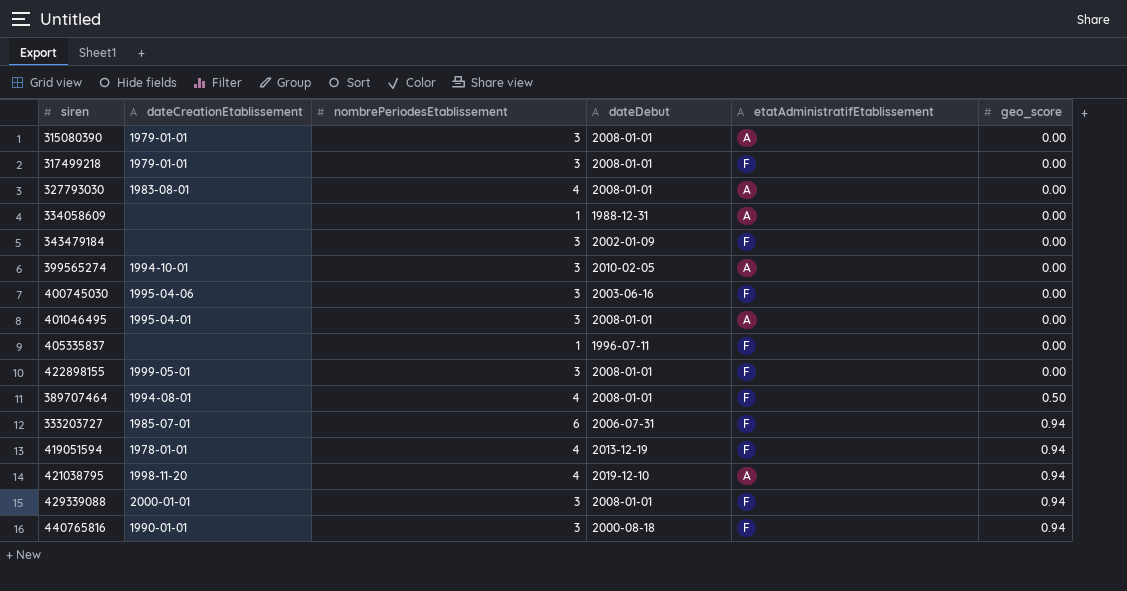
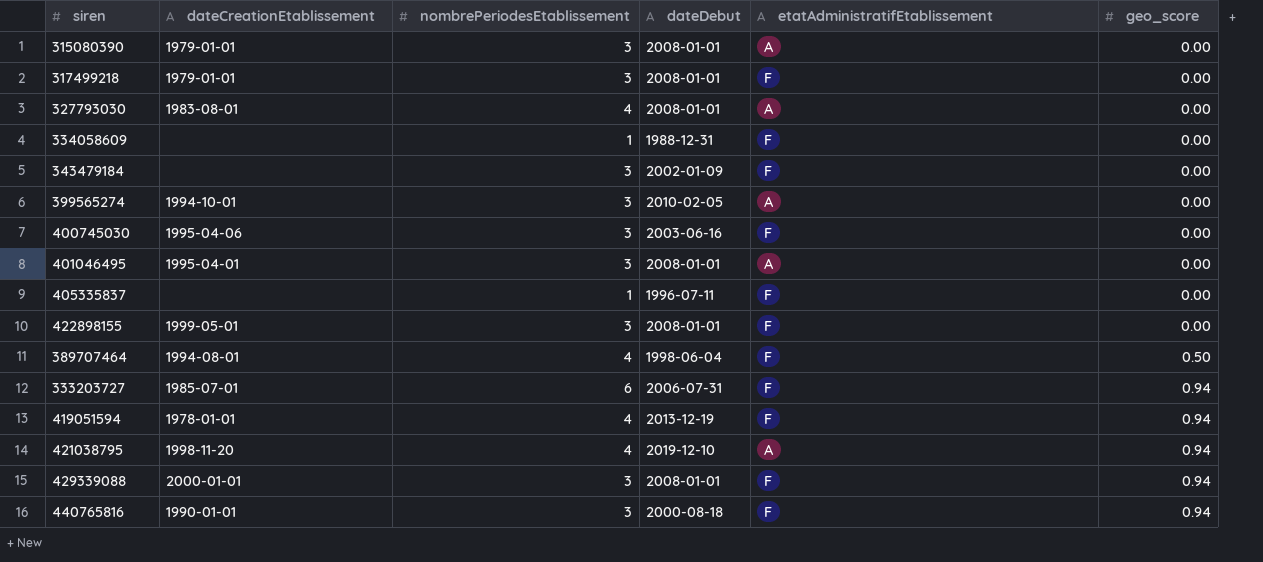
334058609 | etatAdministratifEtablissement: A -> F
389707464 | dateDebut: 2008-01-01 -> 1998-06-04

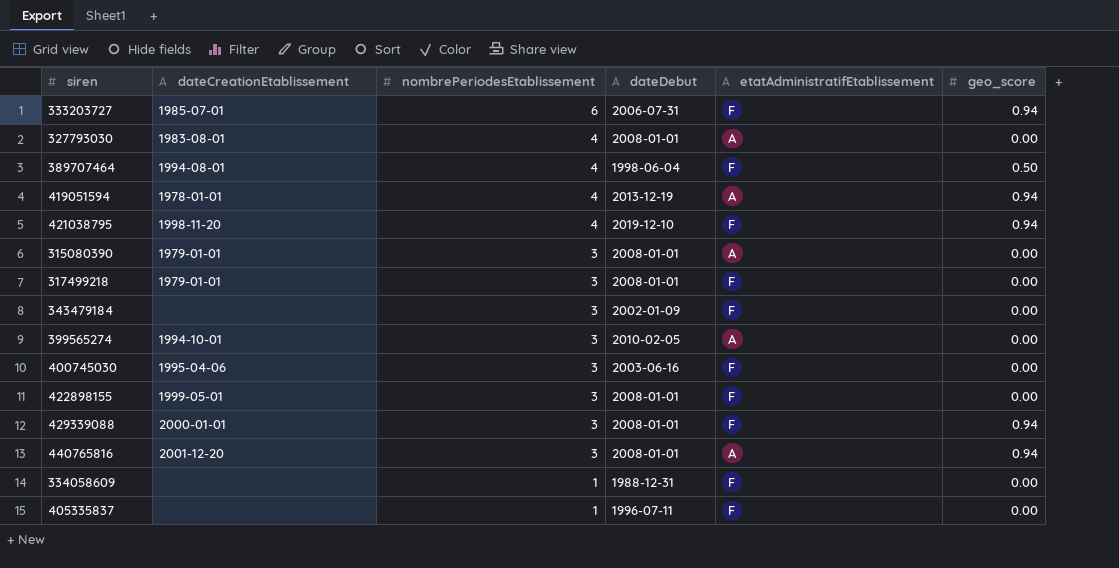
row order: geo_score ascending -> nombrePeriodesEtablissement descending
row 401046495: 1995-04-01 | 3 | 2008-01-01 | A | 0.00 -> none
419051594 | etatAdministratifEtablissement: F -> A
421038795 | etatAdministratifEtablissement: A -> F
440765816 | dateCreationEtablissement: 1990-01-01 -> 2001-12-20
440765816 | dateDebut: 2000-08-18 -> 2008-01-01
440765816 | etatAdministratifEtablissement: F -> A

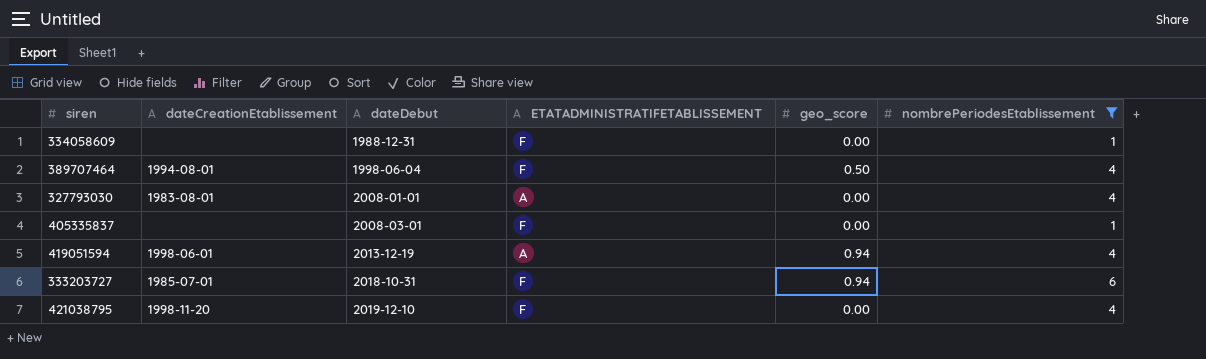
filter: none -> nombrePeriodesEtablissement != 3
row order: nombrePeriodesEtablissement descending -> dateDebut ascending
column name: etatAdministratifEtablissement -> ETATADMINISTRATIFETABLISSEMENT
column nombrePeriodesEtablissement | position: 3 -> 6
405335837 | dateDebut: 1996-07-11 -> 2008-03-01
419051594 | dateCreationEtablissement: 1978-01-01 -> 1998-06-01
333203727 | dateDebut: 2006-07-31 -> 2018-10-31
421038795 | geo_score: 0.94 -> 0.00

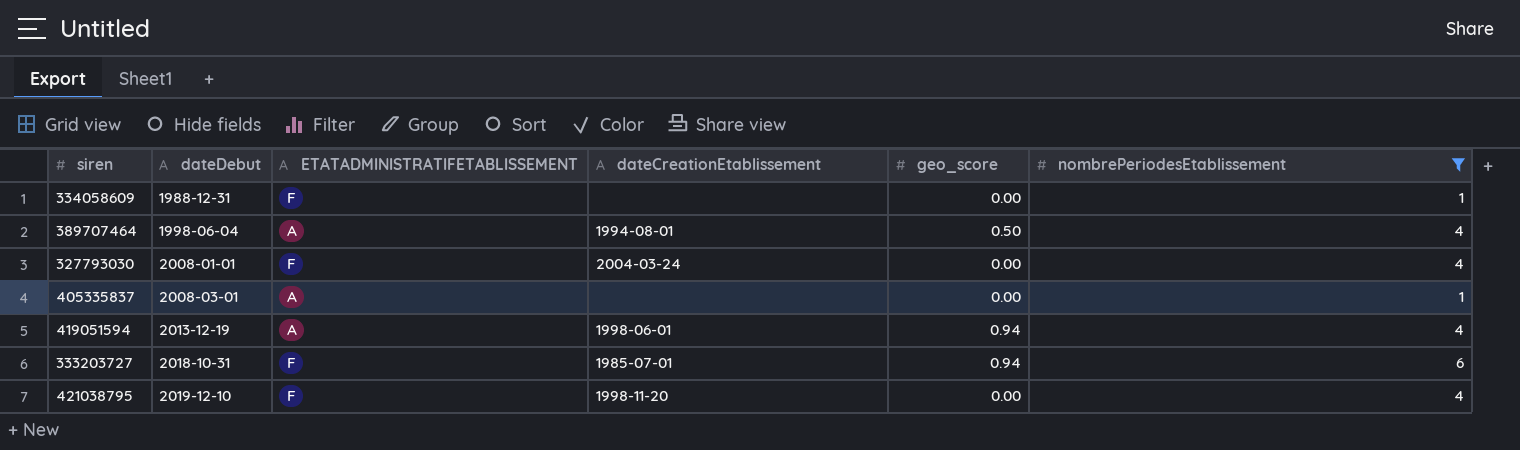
column dateCreationEtablissement | position: 2 -> 4
389707464 | ETATADMINISTRATIFETABLISSEMENT: F -> A
327793030 | ETATADMINISTRATIFETABLISSEMENT: A -> F
327793030 | dateCreationEtablissement: 1983-08-01 -> 2004-03-24
405335837 | ETATADMINISTRATIFETABLISSEMENT: F -> A

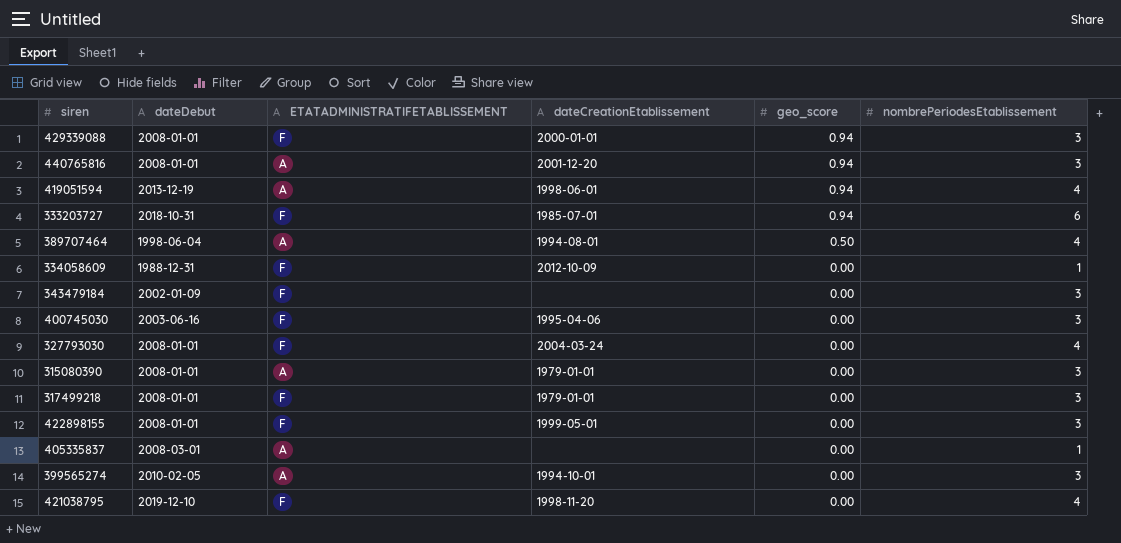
filter: nombrePeriodesEtablissement != 3 -> none
row order: dateDebut ascending -> geo_score descending
334058609 | dateCreationEtablissement: none -> 2012-10-09

